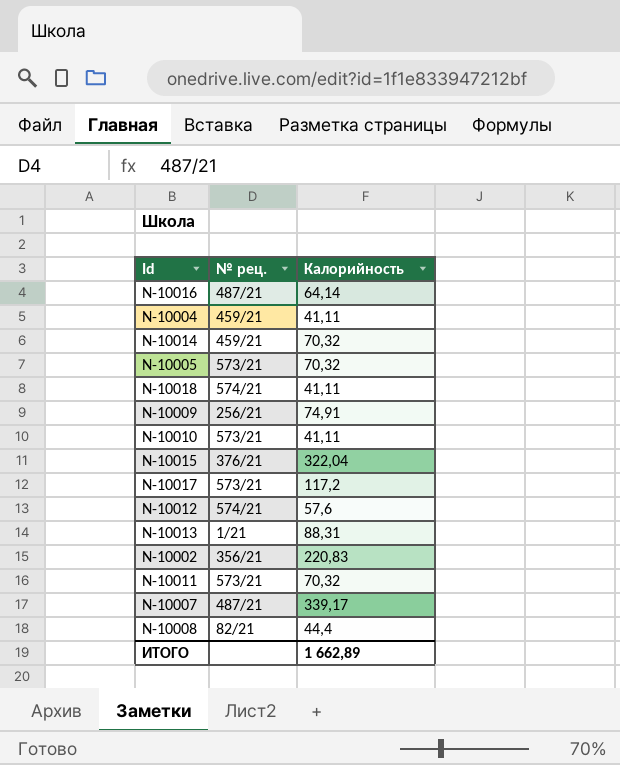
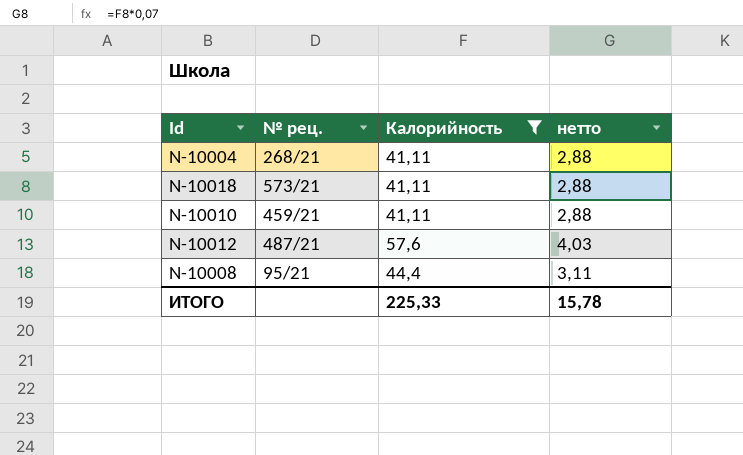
filter: none -> Калорийность <= 57,6
column нетто | formula: none -> [Калорийность] * 0,07
N-10004 | № рец.: 459/21 -> 268/21
N-10018 | № рец.: 574/21 -> 573/21
N-10010 | № рец.: 573/21 -> 459/21
N-10012 | № рец.: 574/21 -> 487/21
N-10008 | № рец.: 82/21 -> 95/21
ИТОГО | Калорийность: 1 662,89 -> 225,33

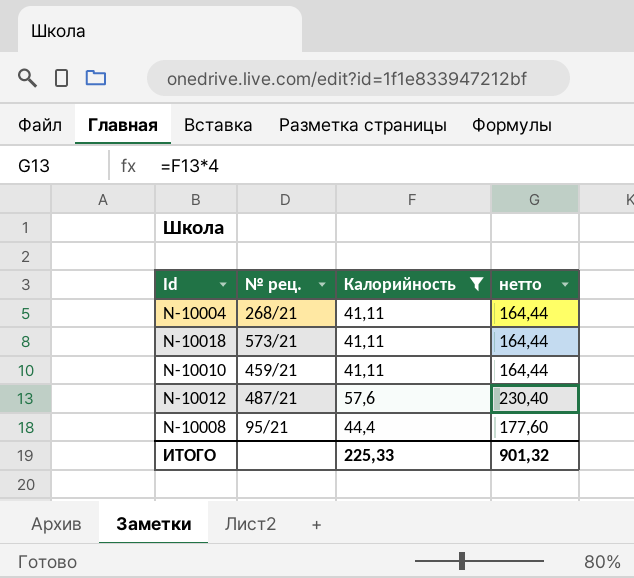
column нетто | formula: [Калорийность] * 0,07 -> [Калорийность] * 4
ИТОГО | нетто: 15,78 -> 901,32

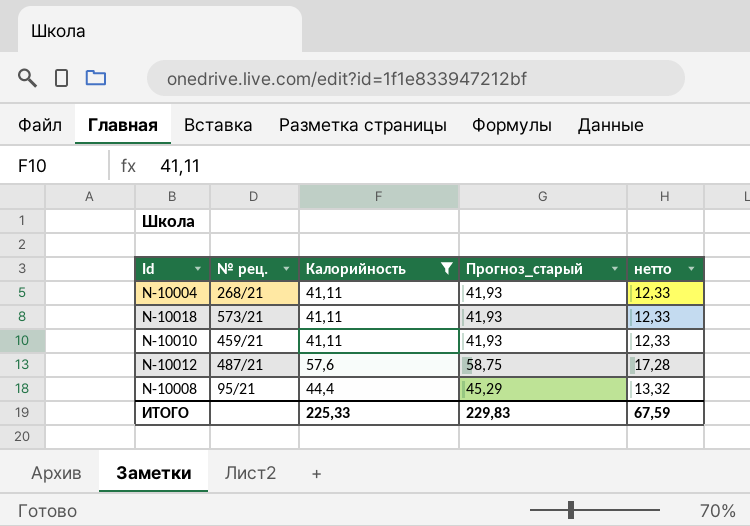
column Прогноз_старый | formula: none -> [Калорийность] * 1,02
column нетто | formula: [Калорийность] * 4 -> [Калорийность] * 0,3
ИТОГО | нетто: 901,32 -> 67,59

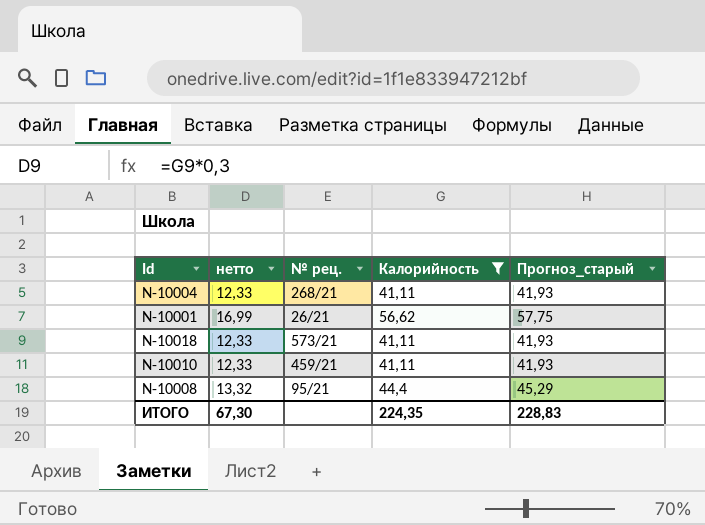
column нетто | position: 5 -> 2
row N-10012: 487/21 | 57,6 | 58,75 | 17,28 -> none
row N-10001: none -> 16,99 | 26/21 | 56,62 | 57,75
ИТОГО | нетто: 67,59 -> 67,30
ИТОГО | Калорийность: 225,33 -> 224,35
ИТОГО | Прогноз_старый: 229,83 -> 228,83

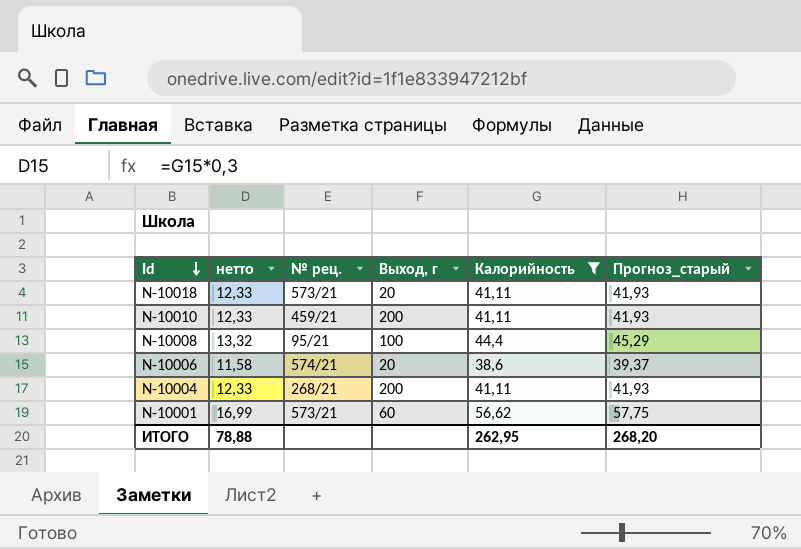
row order: none -> Id descending
column Выход, г | position: none -> 4
row N-10006: none -> 11,58 | 574/21 | 20 | 38,6 | 39,37
N-10001 | № рец.: 26/21 -> 573/21
ИТОГО | нетто: 67,30 -> 78,88
ИТОГО | Калорийность: 224,35 -> 262,95
ИТОГО | Прогноз_старый: 228,83 -> 268,20

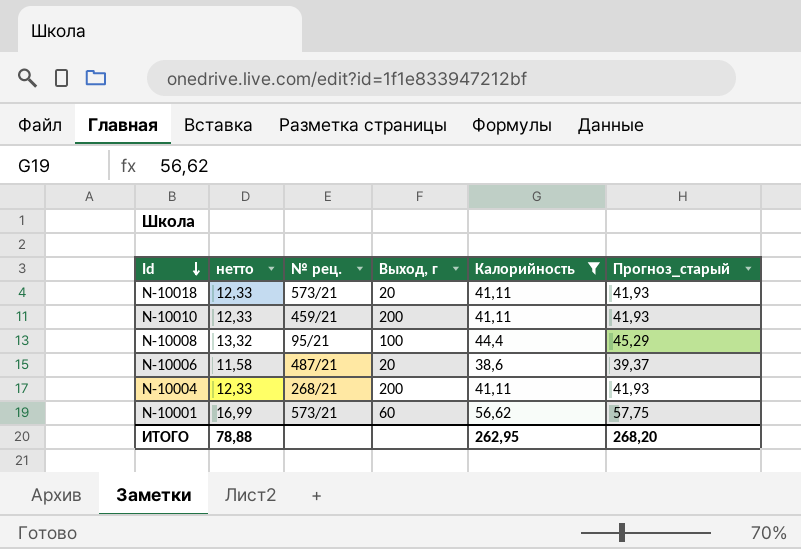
N-10006 | № рец.: 574/21 -> 487/21

